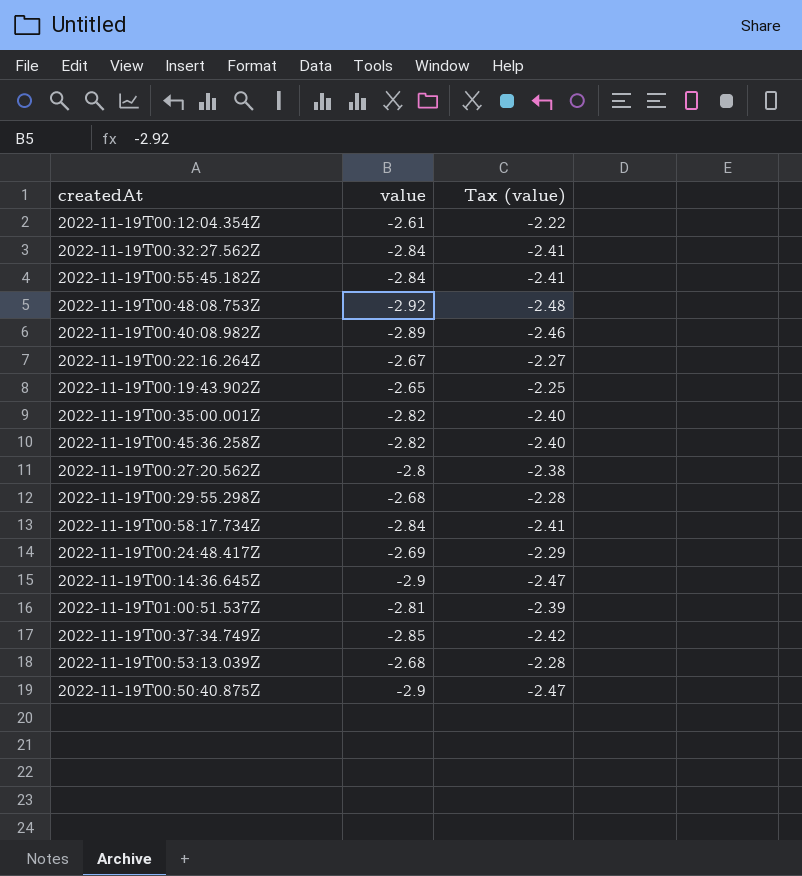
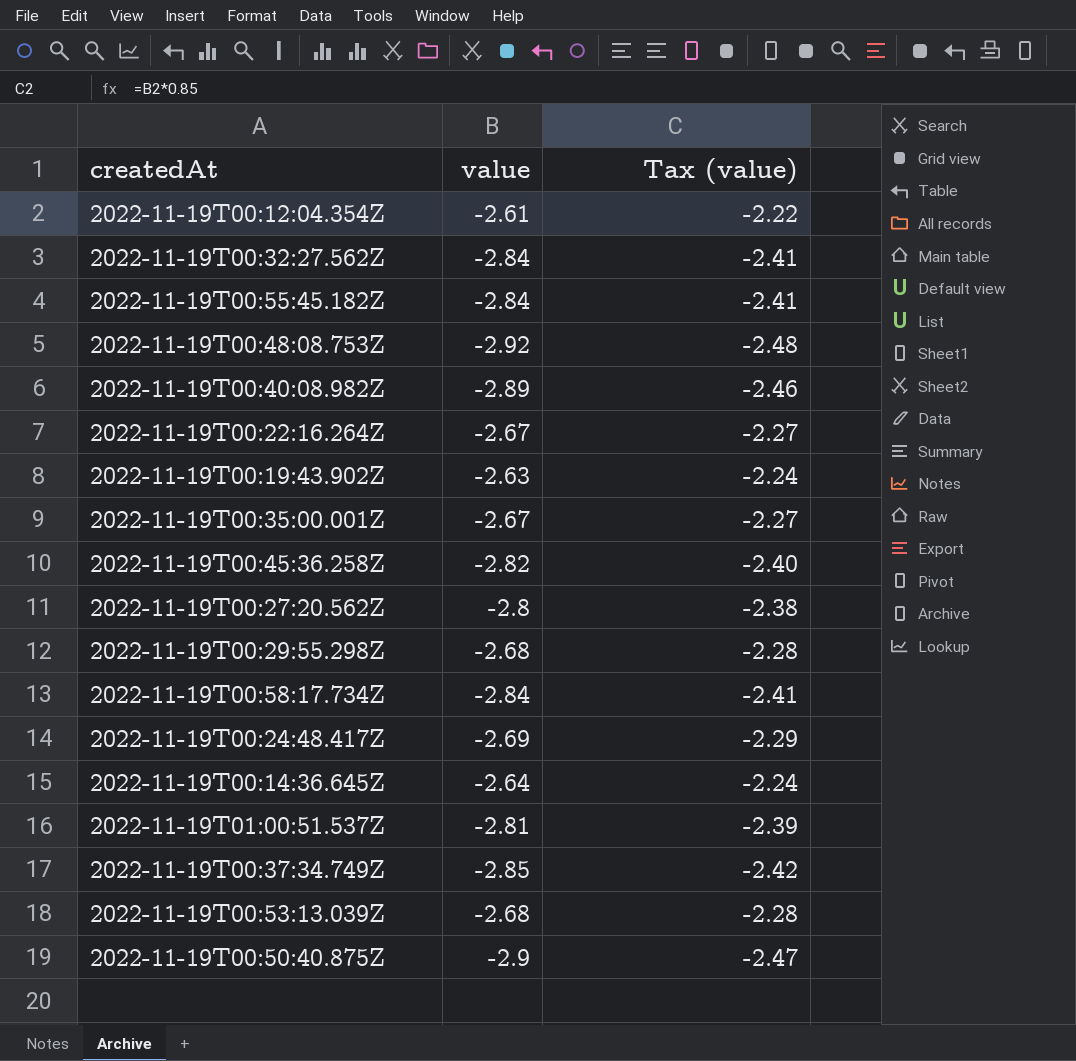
2022-11-19T00:19:43.902Z | value: -2.65 -> -2.63
2022-11-19T00:19:43.902Z | Tax (value): -2.25 -> -2.24
2022-11-19T00:35:00.001Z | value: -2.82 -> -2.67
2022-11-19T00:35:00.001Z | Tax (value): -2.40 -> -2.27
2022-11-19T00:14:36.645Z | value: -2.9 -> -2.64
2022-11-19T00:14:36.645Z | Tax (value): -2.47 -> -2.24

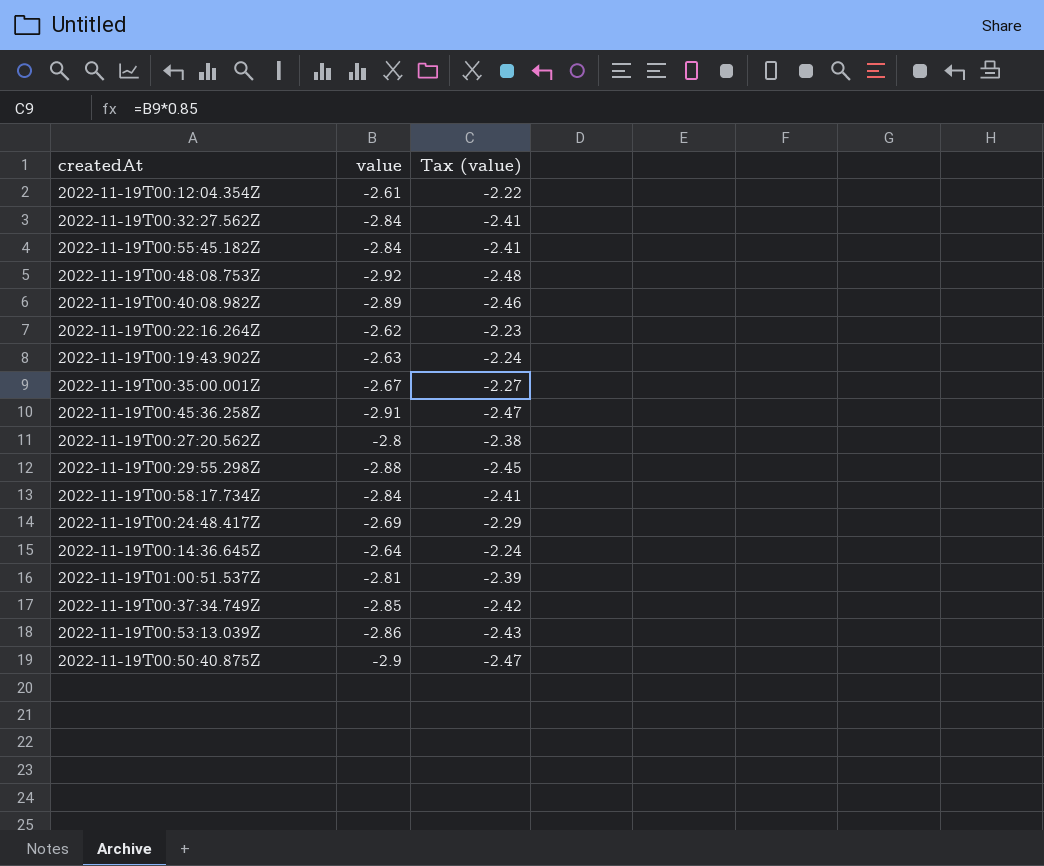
2022-11-19T00:22:16.264Z | value: -2.67 -> -2.62
2022-11-19T00:22:16.264Z | Tax (value): -2.27 -> -2.23
2022-11-19T00:45:36.258Z | value: -2.82 -> -2.91
2022-11-19T00:45:36.258Z | Tax (value): -2.40 -> -2.47
2022-11-19T00:29:55.298Z | value: -2.68 -> -2.88
2022-11-19T00:29:55.298Z | Tax (value): -2.28 -> -2.45
2022-11-19T00:53:13.039Z | value: -2.68 -> -2.86
2022-11-19T00:53:13.039Z | Tax (value): -2.28 -> -2.43

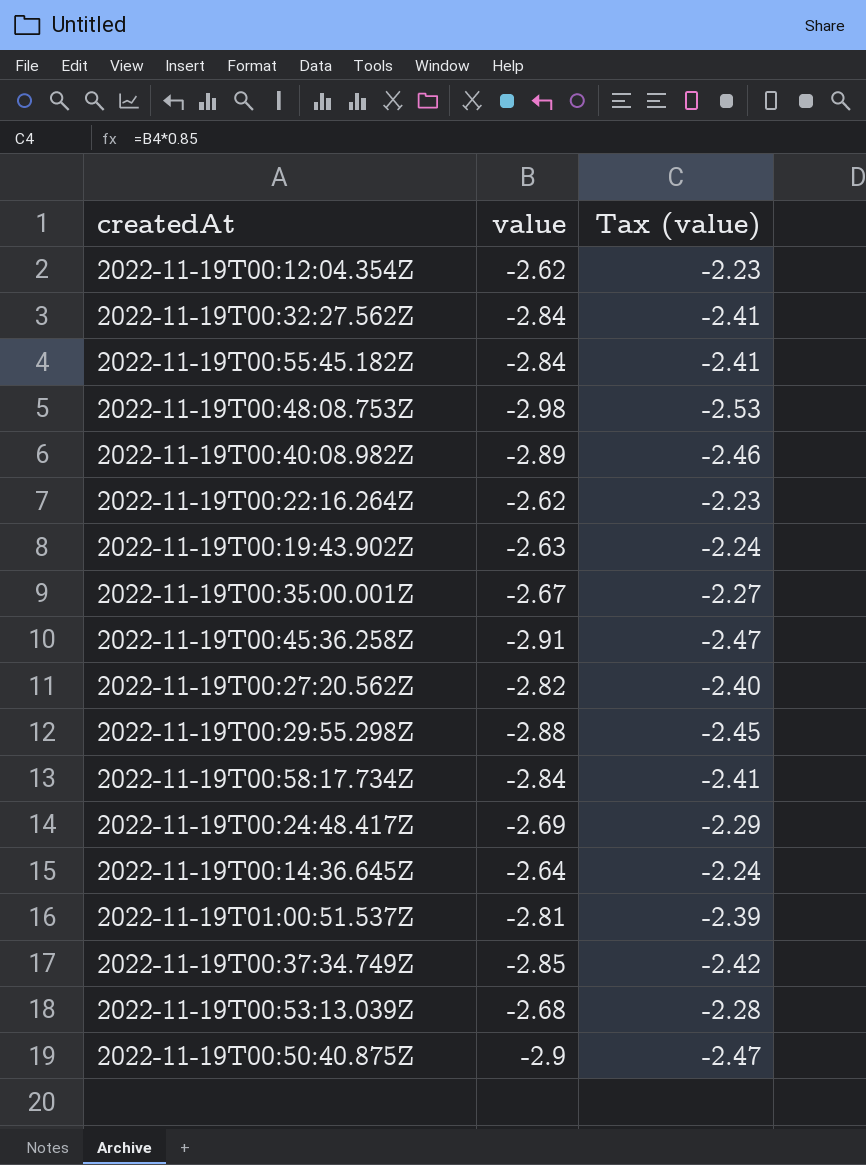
2022-11-19T00:12:04.354Z | value: -2.61 -> -2.62
2022-11-19T00:12:04.354Z | Tax (value): -2.22 -> -2.23
2022-11-19T00:48:08.753Z | value: -2.92 -> -2.98
2022-11-19T00:48:08.753Z | Tax (value): -2.48 -> -2.53
2022-11-19T00:27:20.562Z | value: -2.8 -> -2.82
2022-11-19T00:27:20.562Z | Tax (value): -2.38 -> -2.40
2022-11-19T00:53:13.039Z | value: -2.86 -> -2.68
2022-11-19T00:53:13.039Z | Tax (value): -2.43 -> -2.28

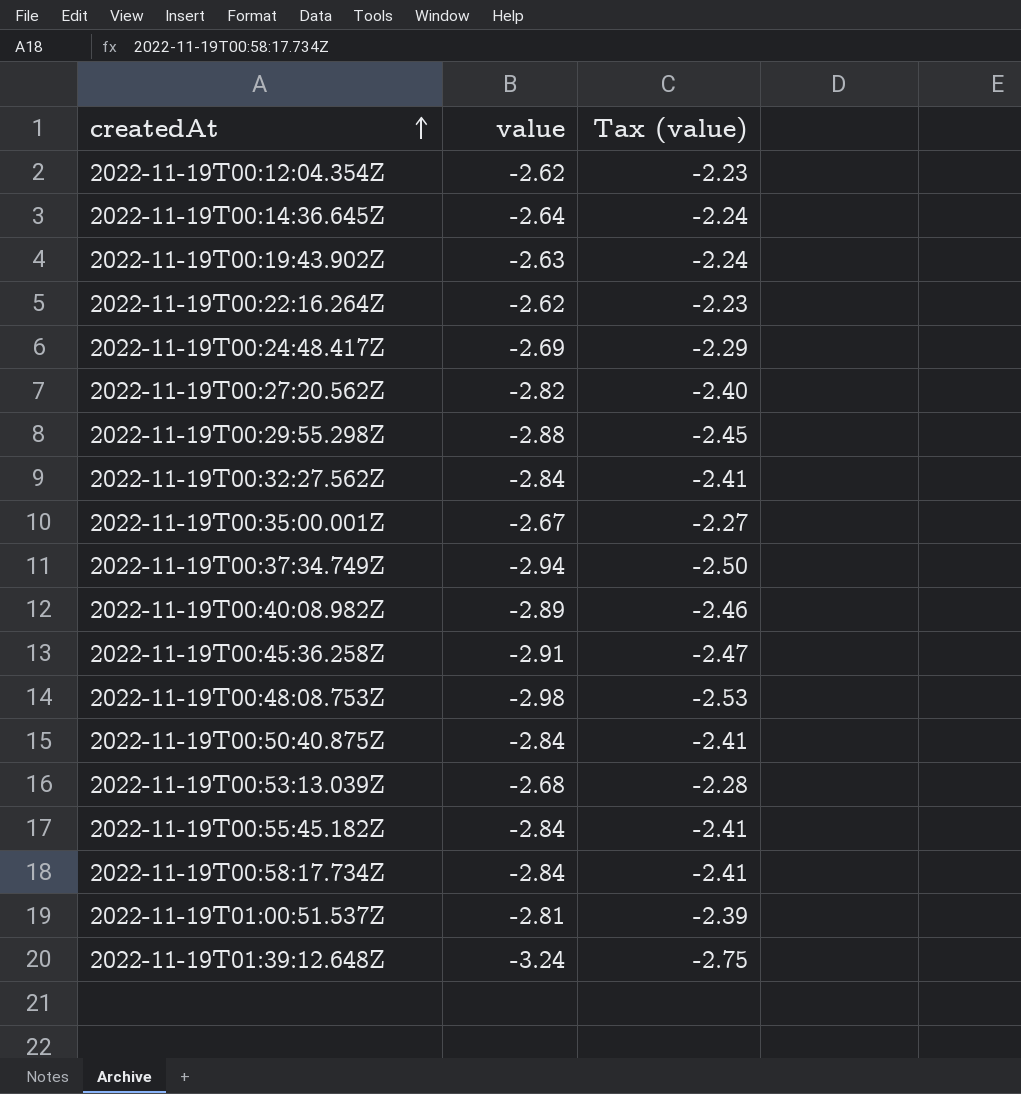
row order: none -> createdAt ascending
2022-11-19T00:37:34.749Z | value: -2.85 -> -2.94
2022-11-19T00:37:34.749Z | Tax (value): -2.42 -> -2.50
2022-11-19T00:50:40.875Z | value: -2.9 -> -2.84
2022-11-19T00:50:40.875Z | Tax (value): -2.47 -> -2.41
row 2022-11-19T01:39:12.648Z: none -> -3.24 | -2.75

